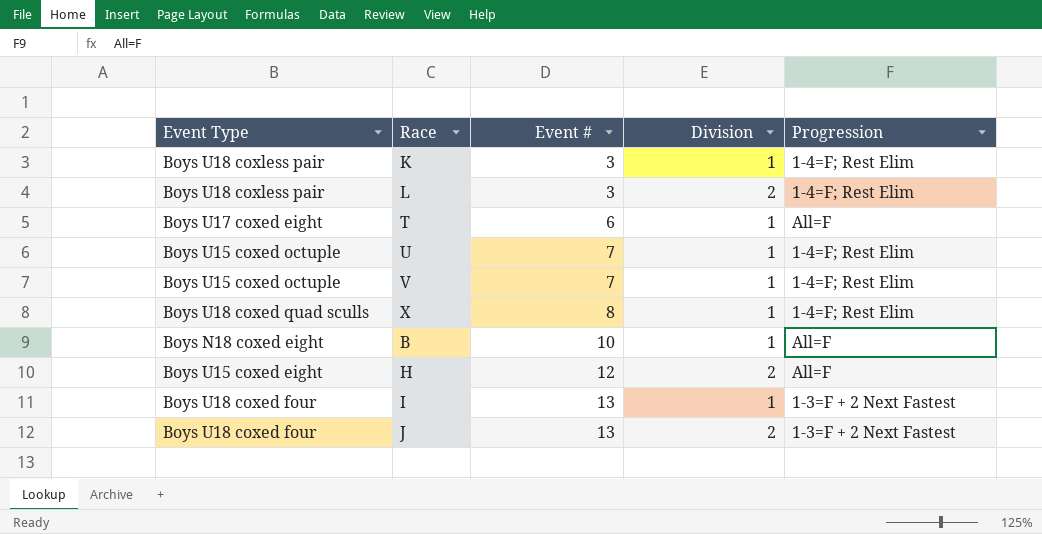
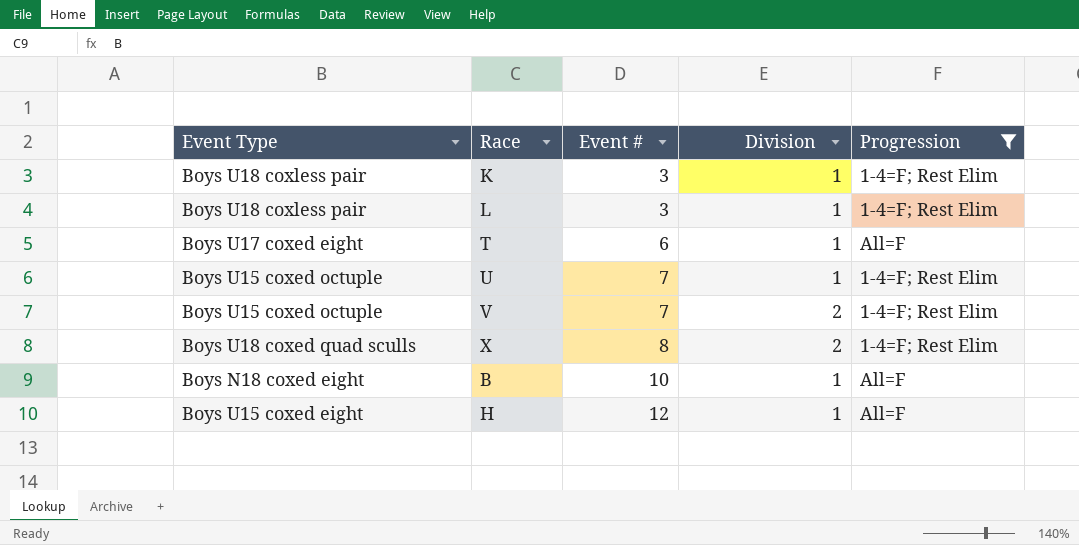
filter: none -> Progression != 1-3=F + 2 Next Fastest
L | Division: 2 -> 1
V | Division: 1 -> 2
X | Division: 1 -> 2
H | Division: 2 -> 1

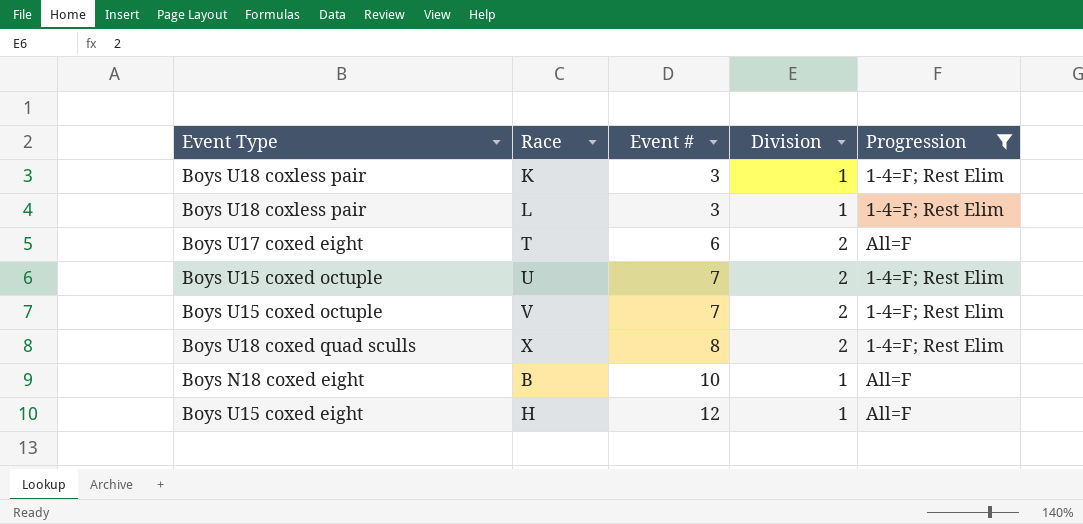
T | Division: 1 -> 2
U | Division: 1 -> 2

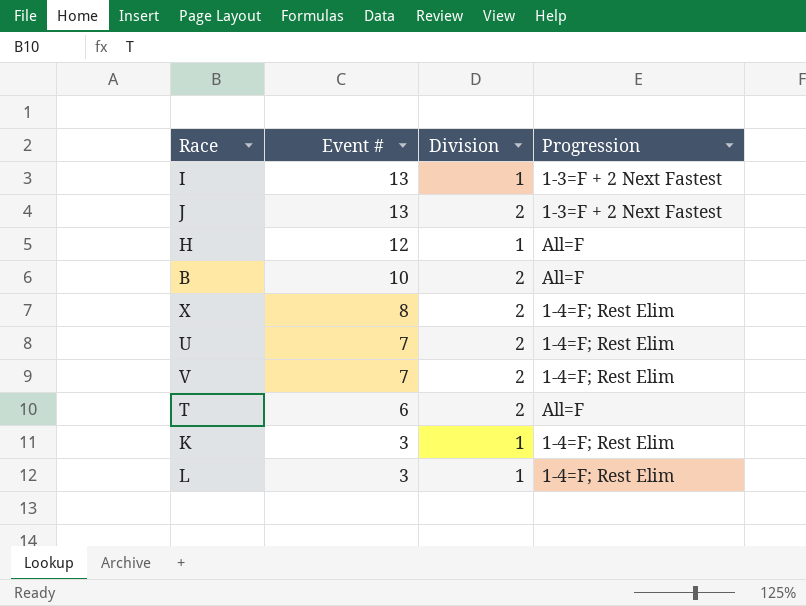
filter: Progression != 1-3=F + 2 Next Fastest -> none
row order: Event # ascending -> Event # descending
column Event Type | position: 1 -> none
B | Division: 1 -> 2

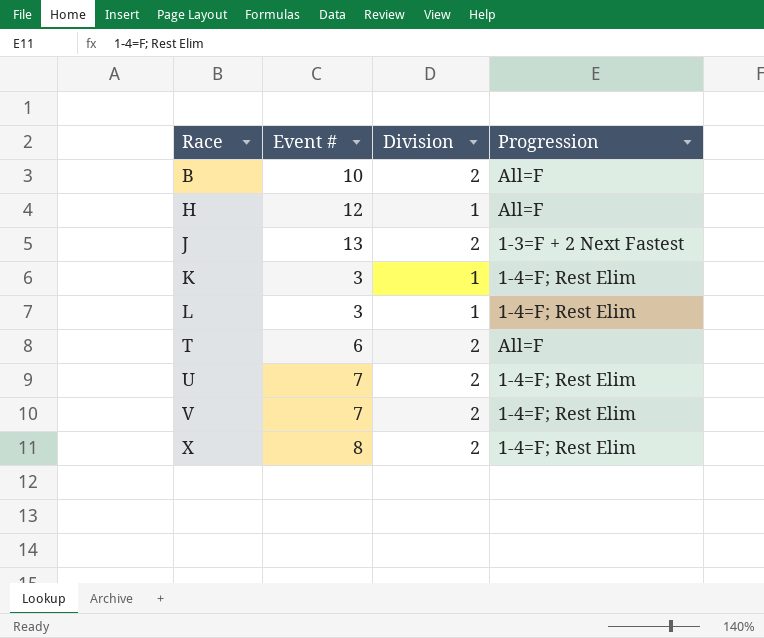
row order: Event # descending -> Race ascending
row I: 13 | 1 | 1-3=F + 2 Next Fastest -> none

